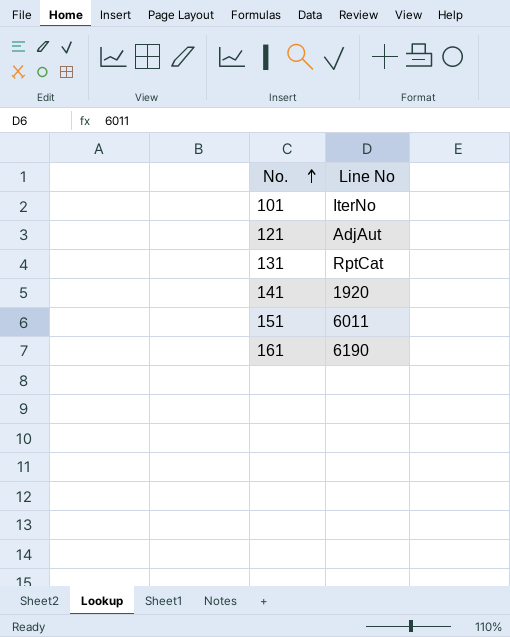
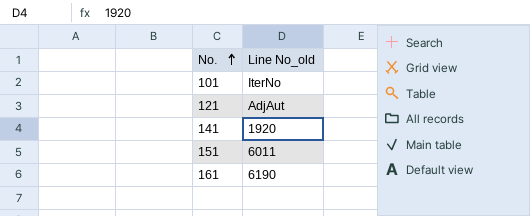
column name: Line No -> Line No_old
row 131: RptCat -> none

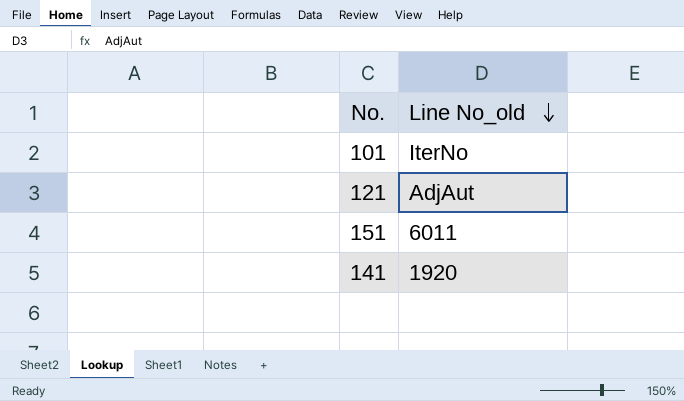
row order: No. ascending -> Line No_old descending
row 161: 6190 -> none

